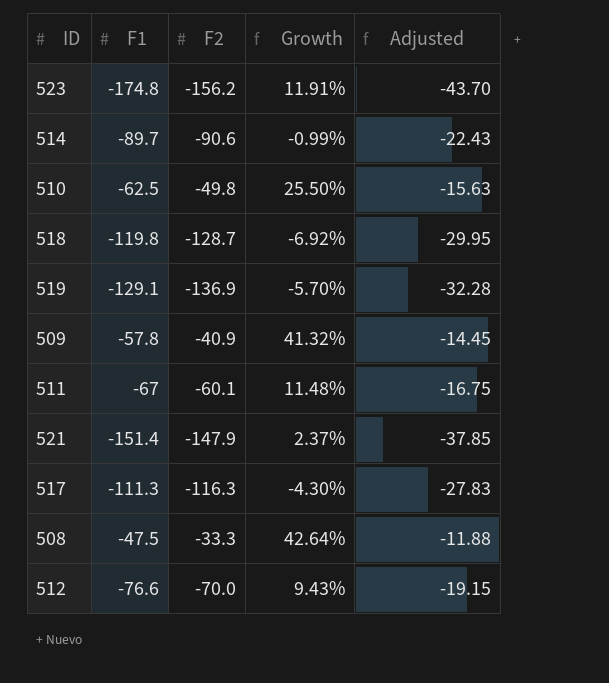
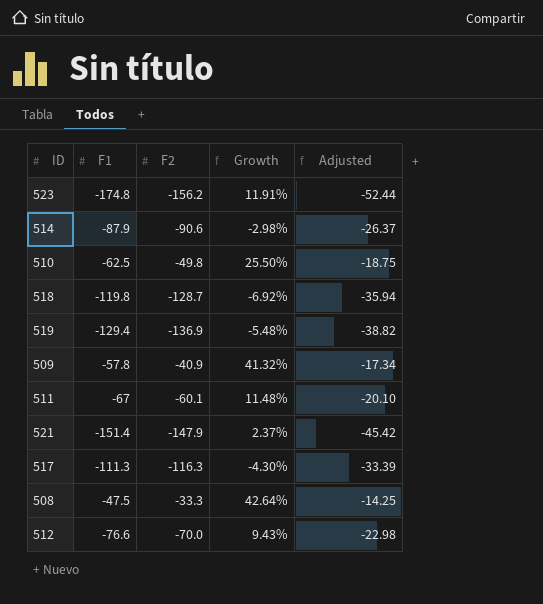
column Adjusted | formula: [F1] * 0.25 -> [F1] * 0.3
514 | F1: -89.7 -> -87.9
514 | Growth: -0.99% -> -2.98%
519 | F1: -129.1 -> -129.4
519 | Growth: -5.70% -> -5.48%

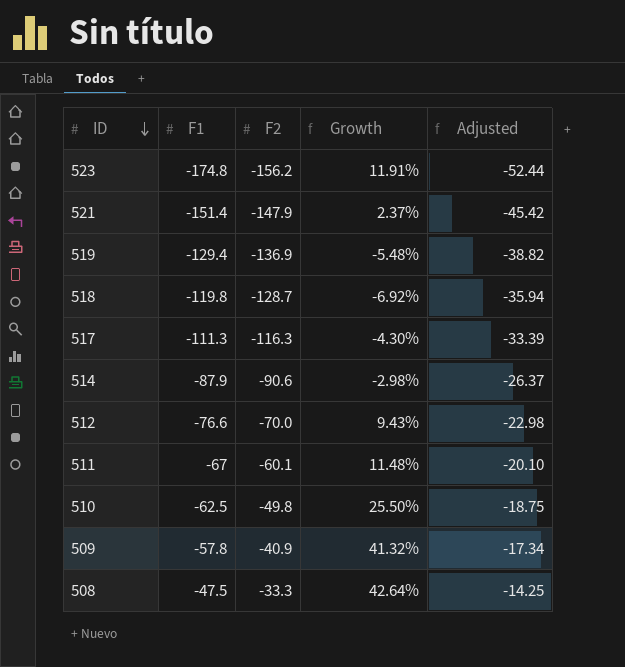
row order: none -> ID descending

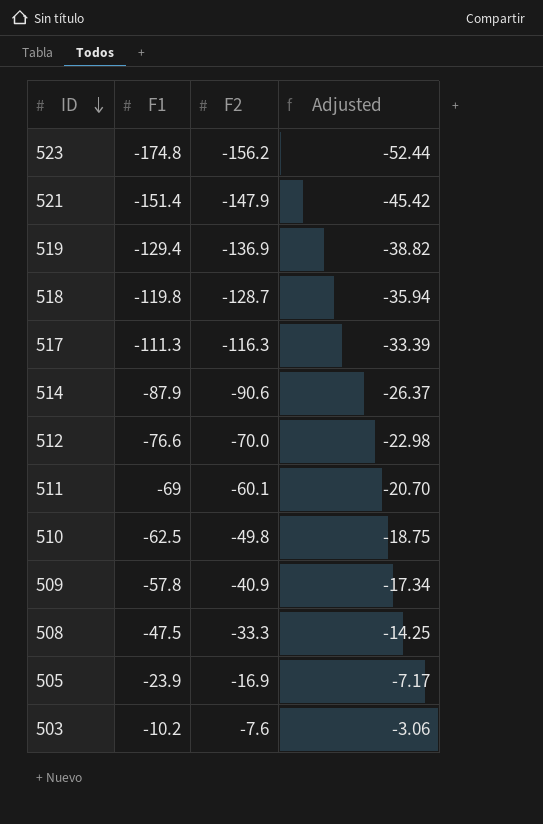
column Growth | formula: ([F1] - [F2]) / [F2] -> none
511 | F1: -67 -> -69
511 | Adjusted: -20.10 -> -20.70
row 505: none -> -23.9 | -16.9 | -7.17
row 503: none -> -10.2 | -7.6 | -3.06

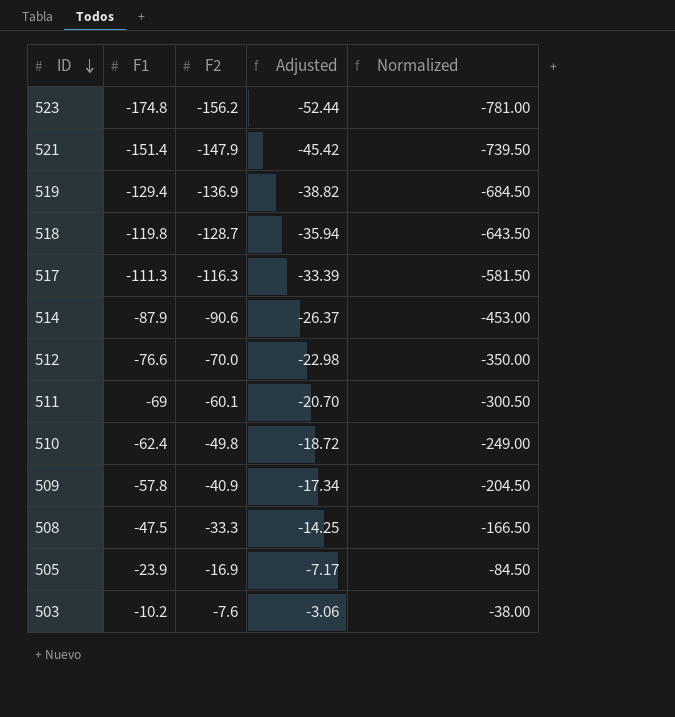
column Normalized | formula: none -> [F2] * 5
510 | F1: -62.5 -> -62.4
510 | Adjusted: -18.75 -> -18.72

